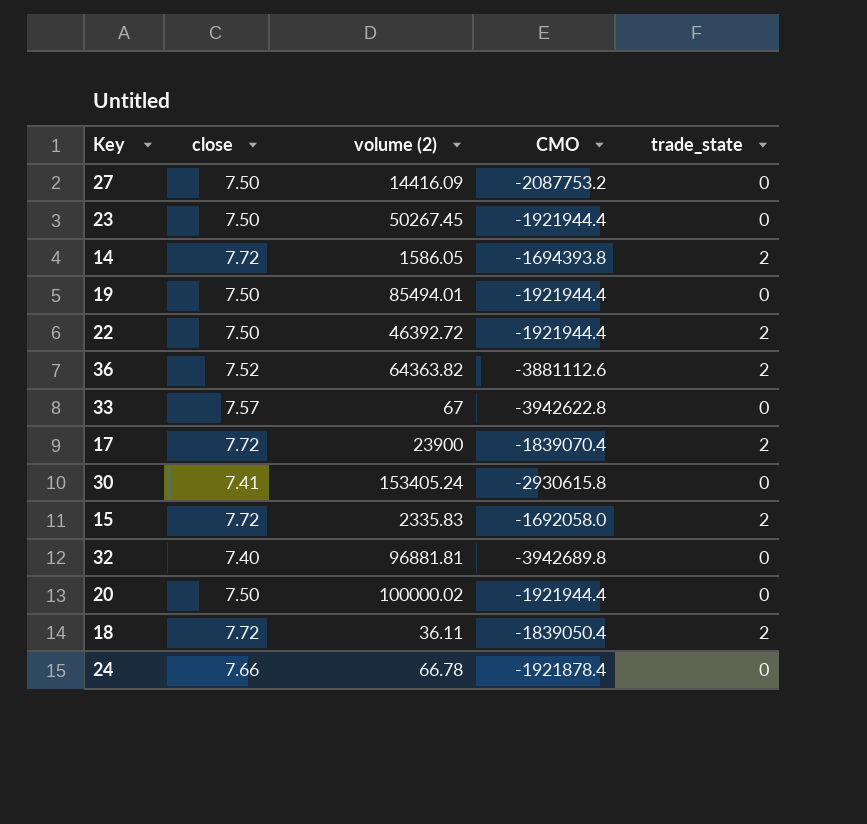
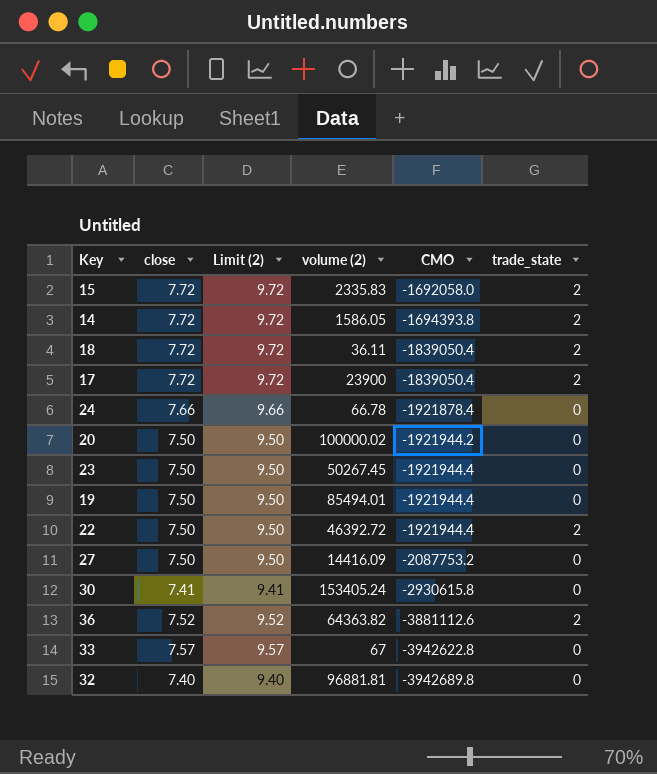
row order: none -> CMO descending
column Limit (2) | formula: none -> [close] + 2
17 | CMO: -1839070.4 -> -1839050.4
20 | CMO: -1921944.4 -> -1921944.2

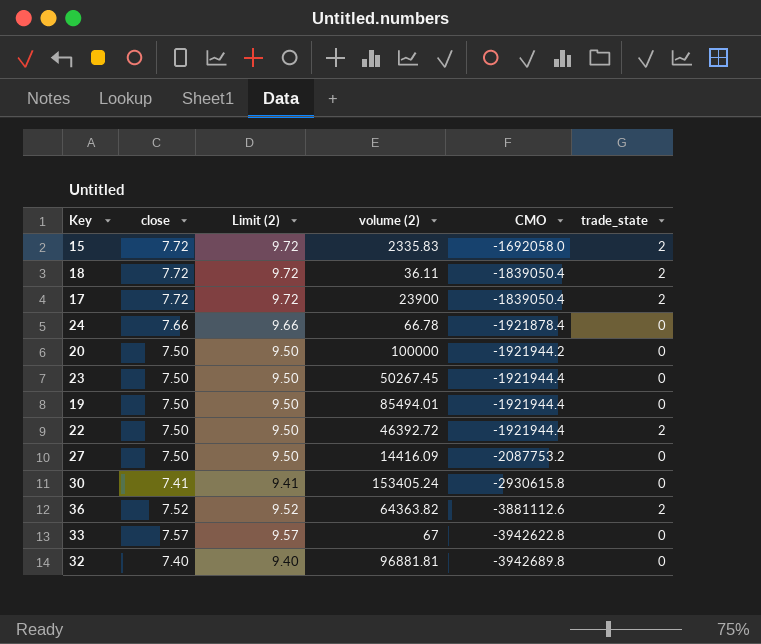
row 14: 7.72 | 9.72 | 1586.05 | -1694393.8 | 2 -> none
20 | volume (2): 100000.02 -> 100000

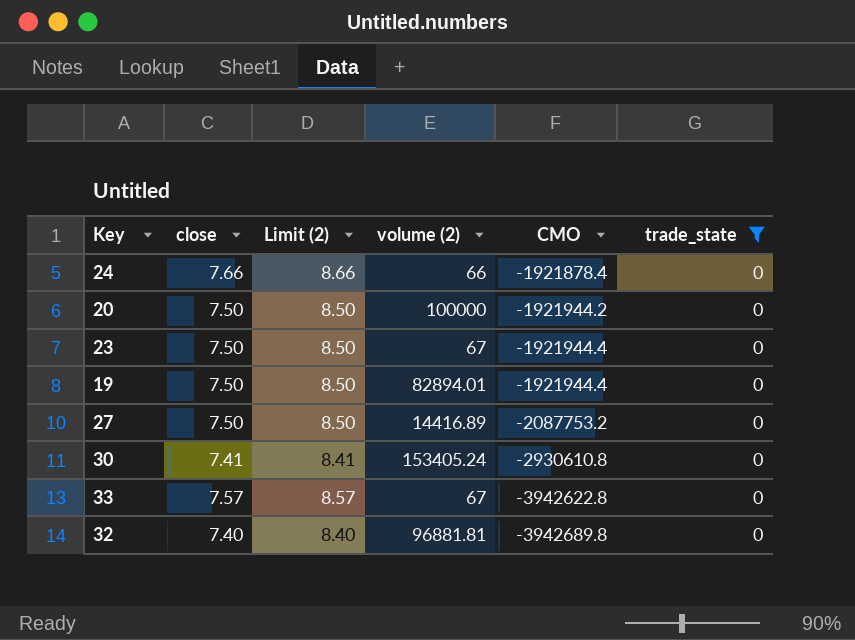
filter: none -> trade_state = 0
column Limit (2) | formula: [close] + 2 -> [close] + 1
24 | volume (2): 66.78 -> 66
23 | volume (2): 50267.45 -> 67
19 | volume (2): 85494.01 -> 82894.01
27 | volume (2): 14416.09 -> 14416.89
30 | CMO: -2930615.8 -> -2930610.8

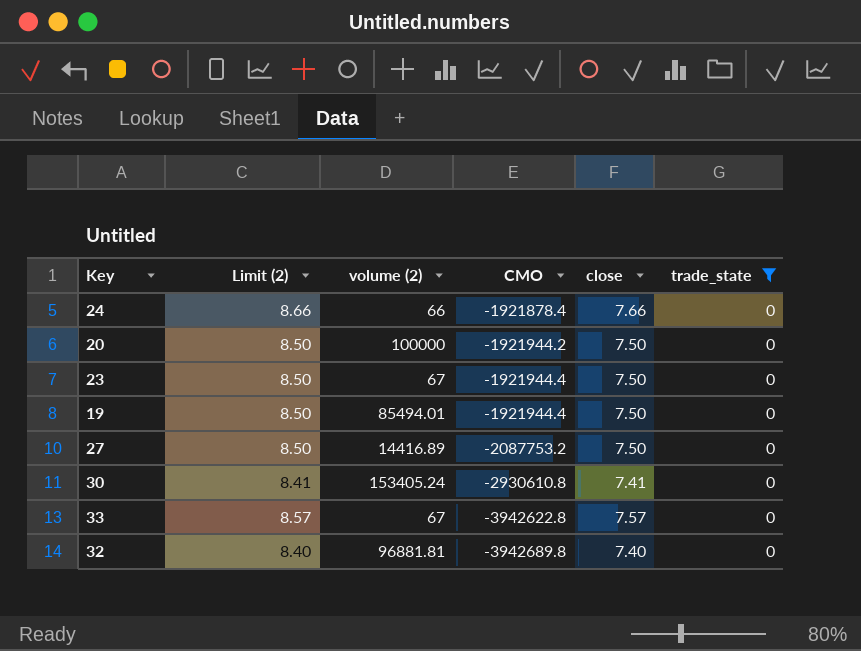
column close | position: 2 -> 5
19 | volume (2): 82894.01 -> 85494.01

